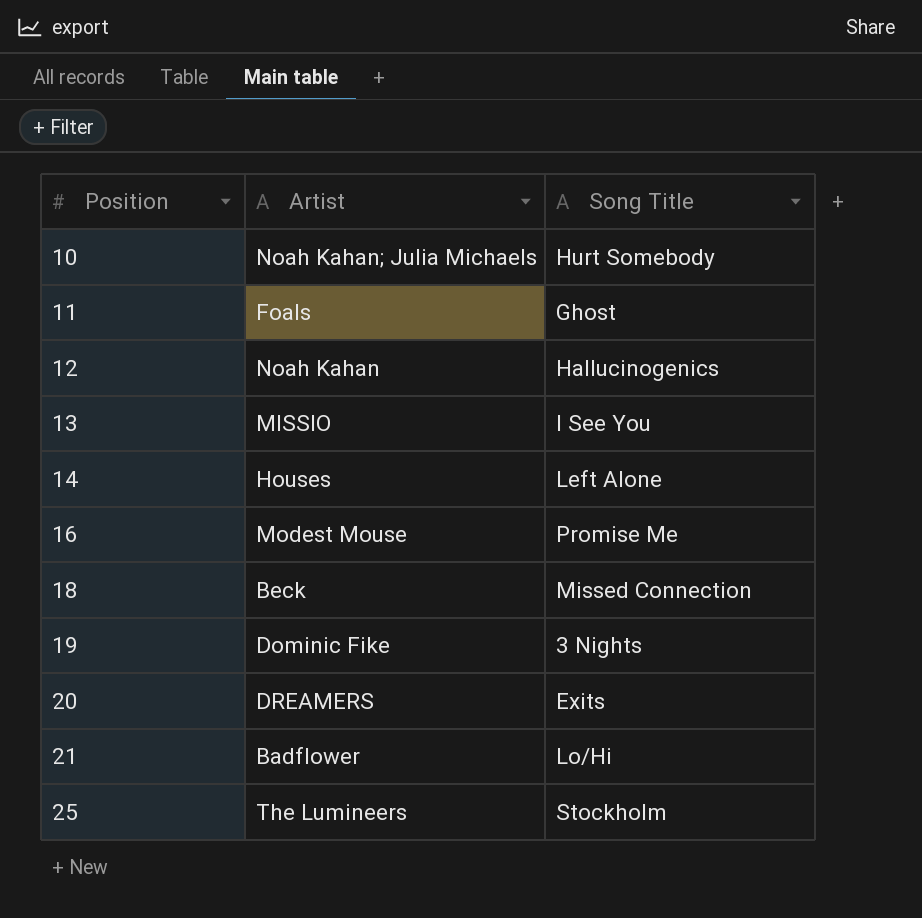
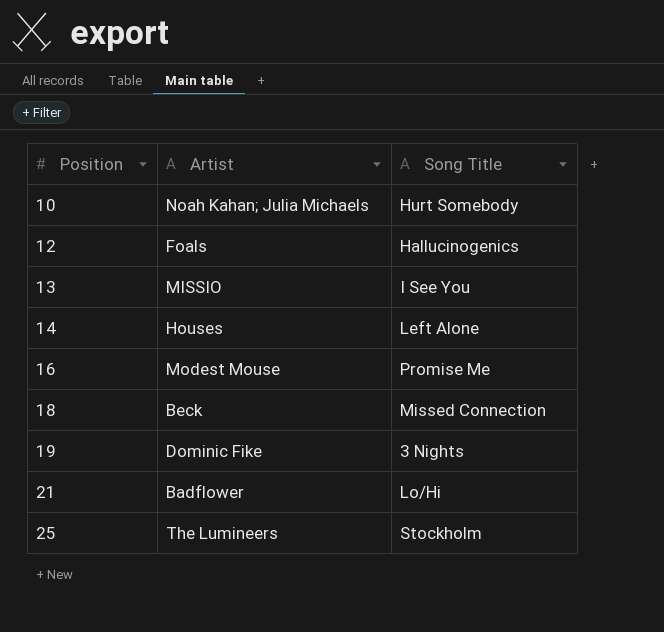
row 11: Foals | Ghost -> none
row 20: DREAMERS | Exits -> none
12 | Artist: Noah Kahan -> Foals

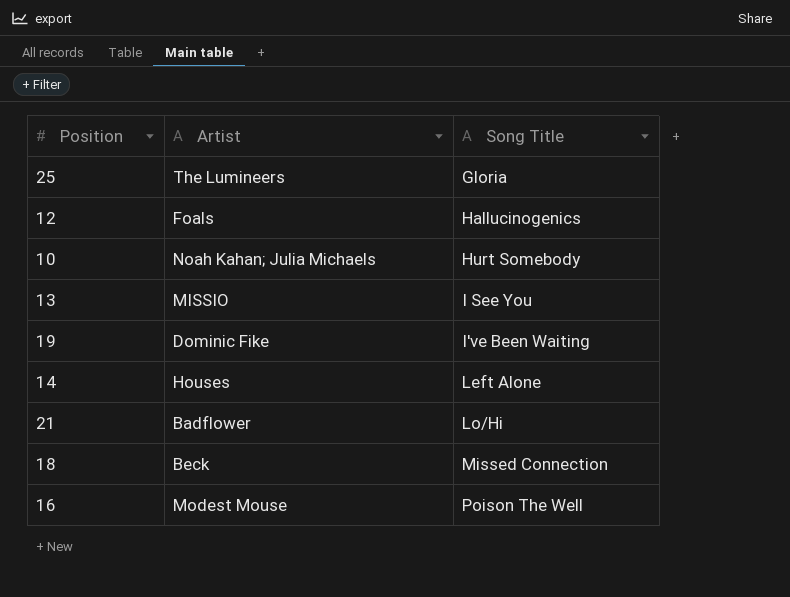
row order: Position ascending -> Song Title ascending
25 | Song Title: Stockholm -> Gloria
19 | Song Title: 3 Nights -> I've Been Waiting
16 | Song Title: Promise Me -> Poison The Well

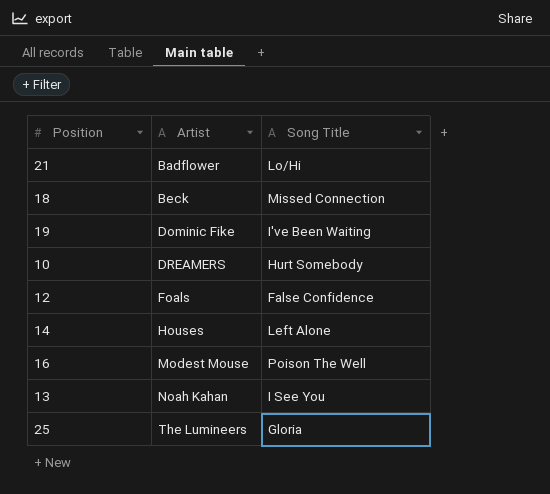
row order: Song Title ascending -> Artist ascending
10 | Artist: Noah Kahan; Julia Michaels -> DREAMERS
12 | Song Title: Hallucinogenics -> False Confidence
13 | Artist: MISSIO -> Noah Kahan

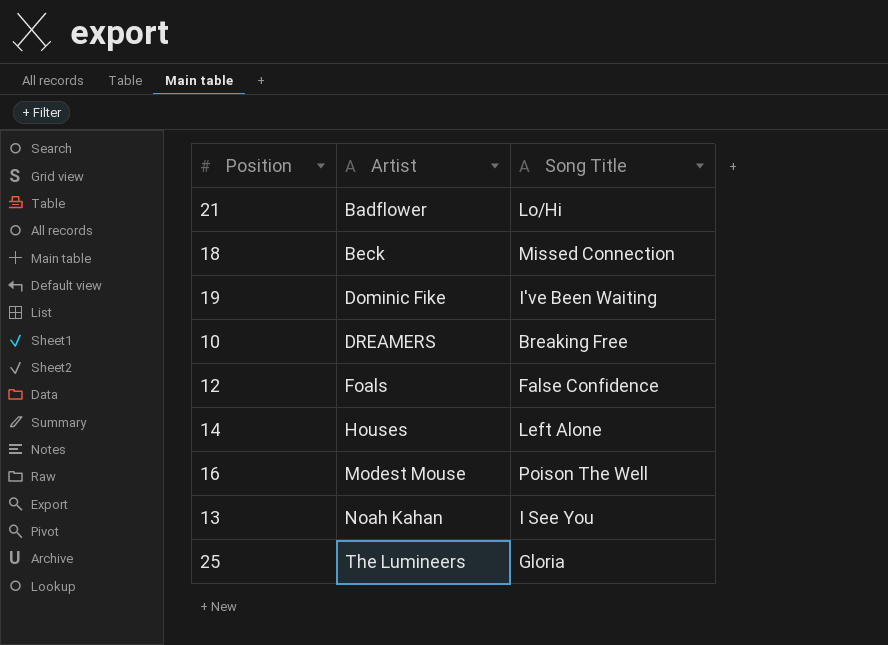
10 | Song Title: Hurt Somebody -> Breaking Free

